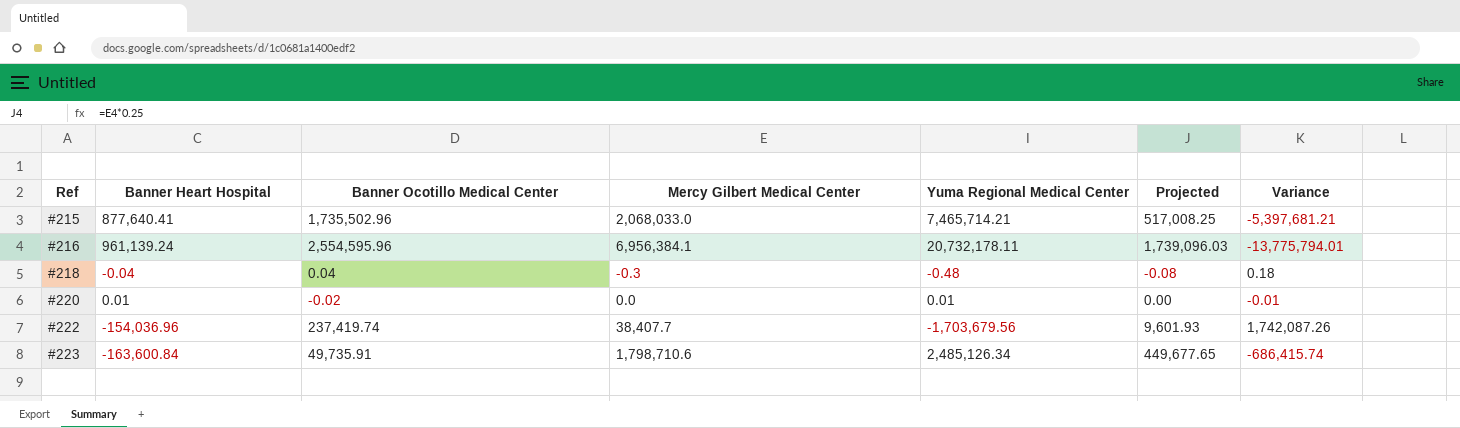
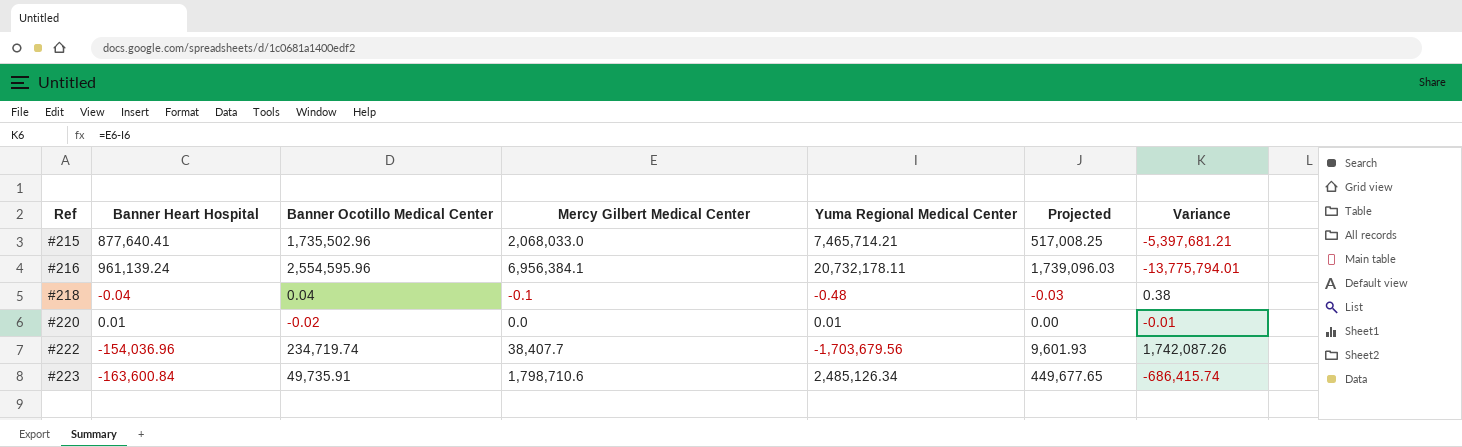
#218 | Mercy Gilbert Medical Center: -0.3 -> -0.1
#218 | Projected: -0.08 -> -0.03
#218 | Variance: 0.18 -> 0.38
#222 | Banner Ocotillo Medical Center: 237,419.74 -> 234,719.74

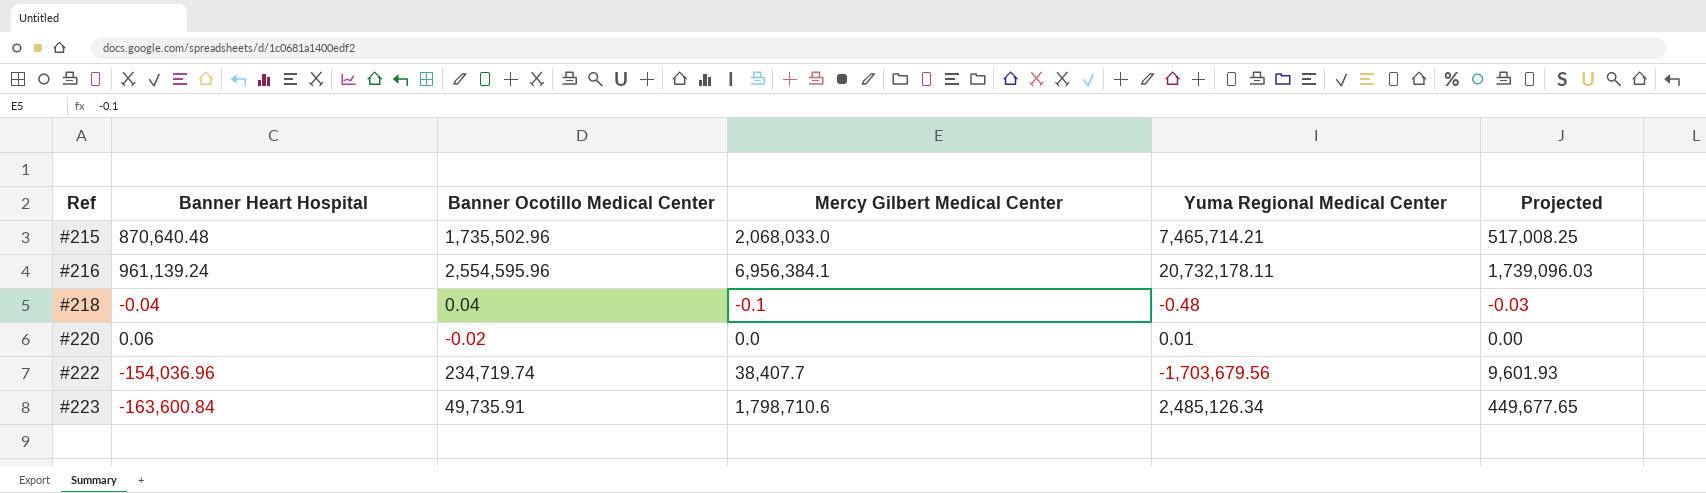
column Variance | formula: [Mercy Gilbert Medical Center] - [Yuma Regional Medical Center] -> none
#215 | Banner Heart Hospital: 877,640.41 -> 870,640.48
#220 | Banner Heart Hospital: 0.01 -> 0.06

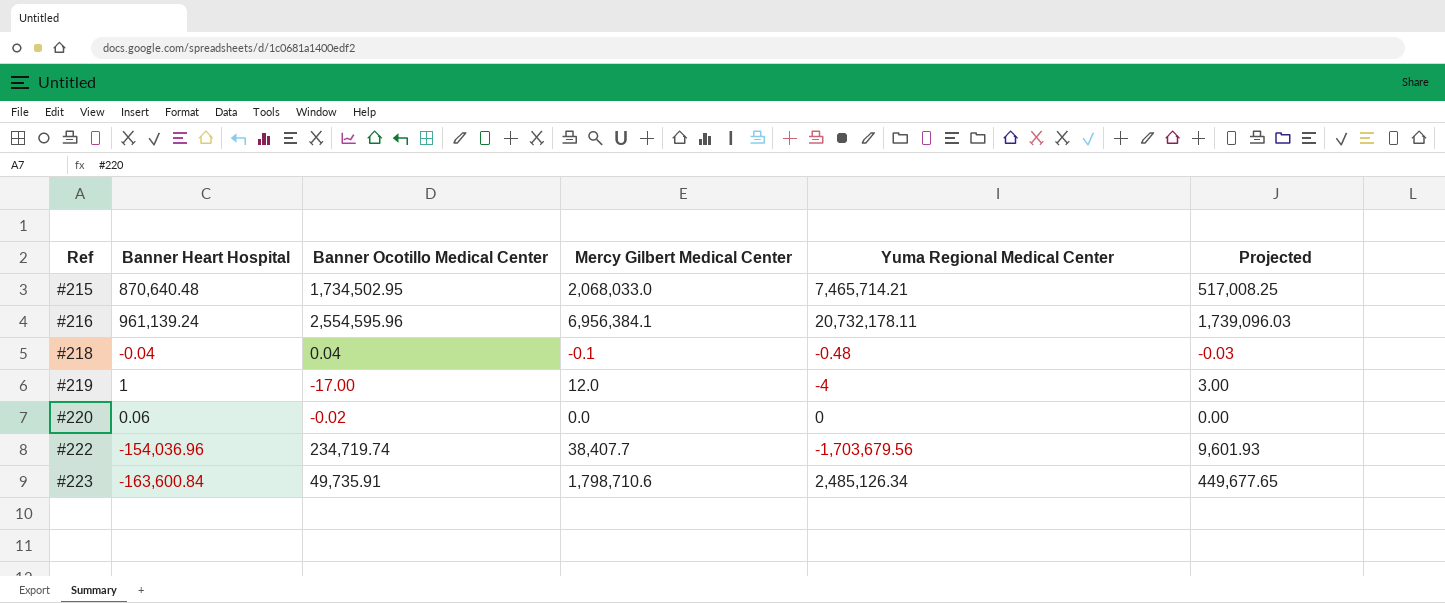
#215 | Banner Ocotillo Medical Center: 1,735,502.96 -> 1,734,502.95
row #219: none -> 1 | -17.00 | 12.0 | -4 | 3.00
#220 | Yuma Regional Medical Center: 0.01 -> 0

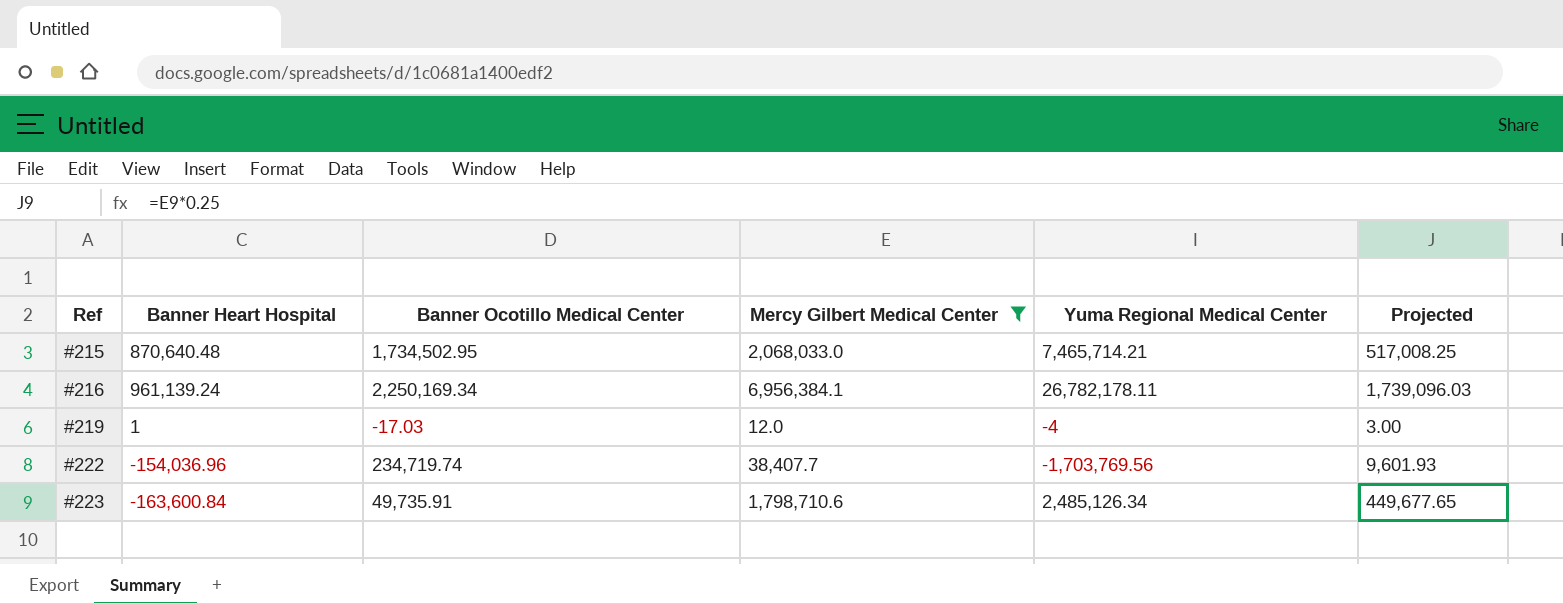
filter: none -> Mercy Gilbert Medical Center >= 12.0
#216 | Banner Ocotillo Medical Center: 2,554,595.96 -> 2,250,169.34
#216 | Yuma Regional Medical Center: 20,732,178.11 -> 26,782,178.11
#219 | Banner Ocotillo Medical Center: -17.00 -> -17.03
#222 | Yuma Regional Medical Center: -1,703,679.56 -> -1,703,769.56

